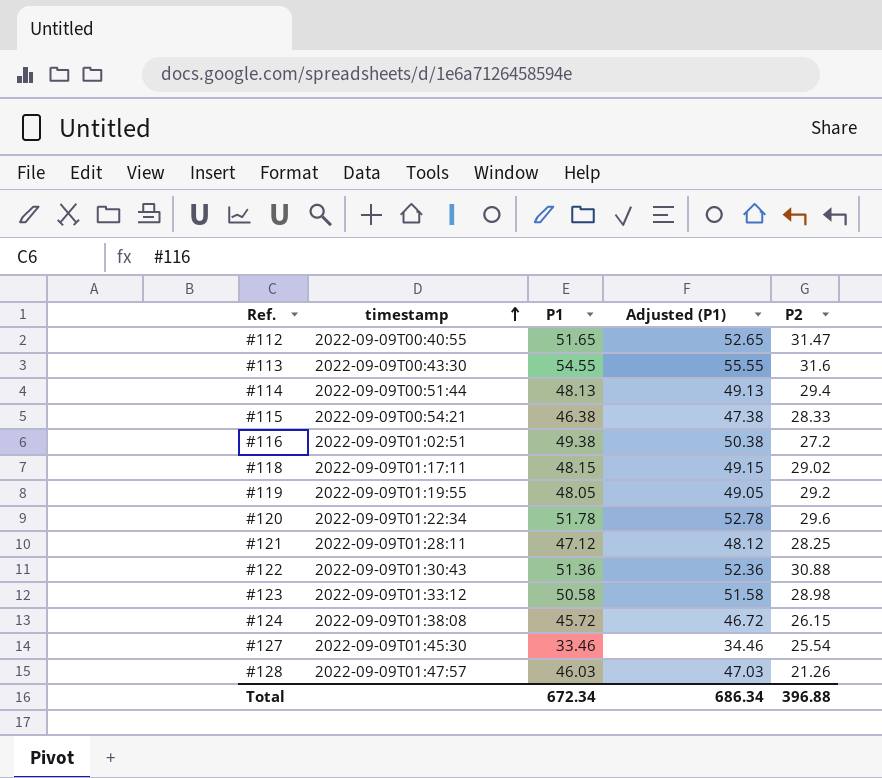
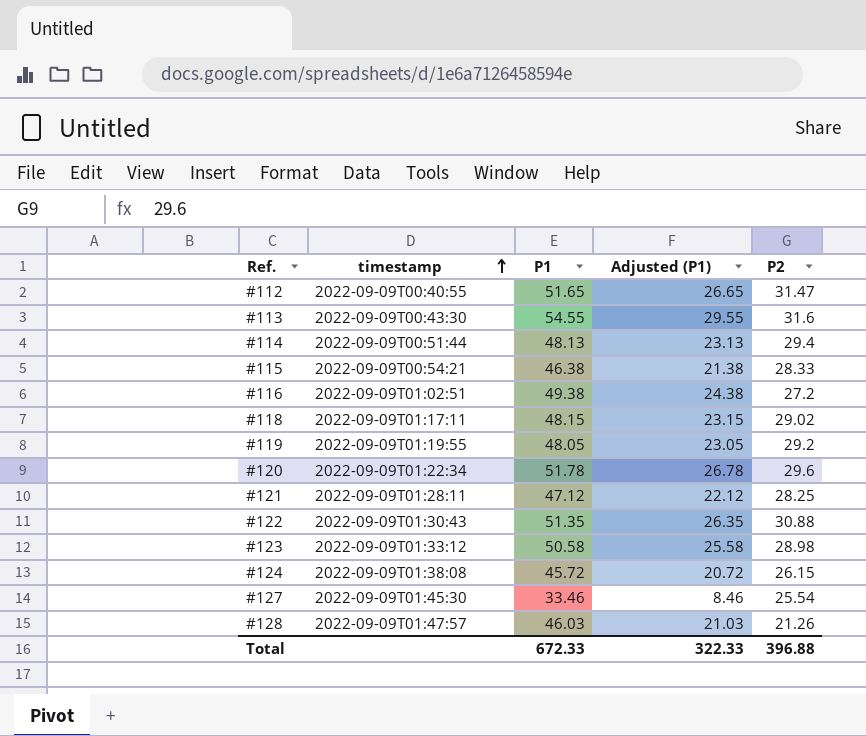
column Adjusted (P1) | formula: [P1] + 1 -> [P1] - 25
#122 | P1: 51.36 -> 51.35
Total | P1: 672.34 -> 672.33
Total | Adjusted (P1): 686.34 -> 322.33

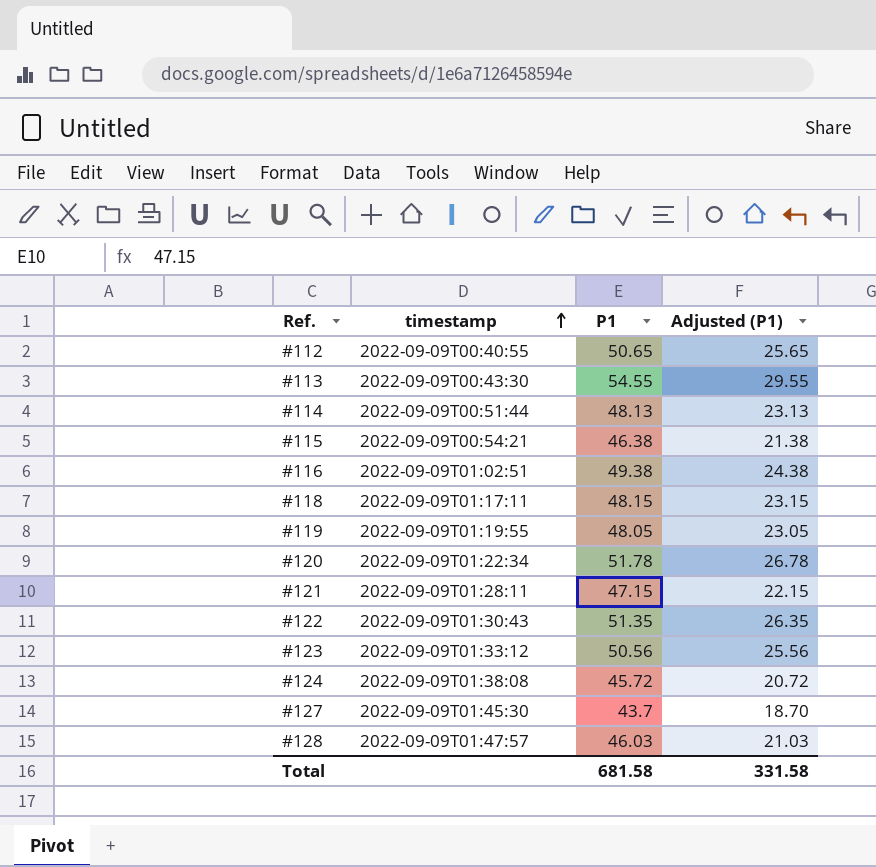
column P2 | position: 5 -> none
#112 | P1: 51.65 -> 50.65
#112 | Adjusted (P1): 26.65 -> 25.65
#121 | P1: 47.12 -> 47.15
#121 | Adjusted (P1): 22.12 -> 22.15
#123 | P1: 50.58 -> 50.56
#123 | Adjusted (P1): 25.58 -> 25.56
#127 | P1: 33.46 -> 43.7
#127 | Adjusted (P1): 8.46 -> 18.70
Total | P1: 672.33 -> 681.58
Total | Adjusted (P1): 322.33 -> 331.58

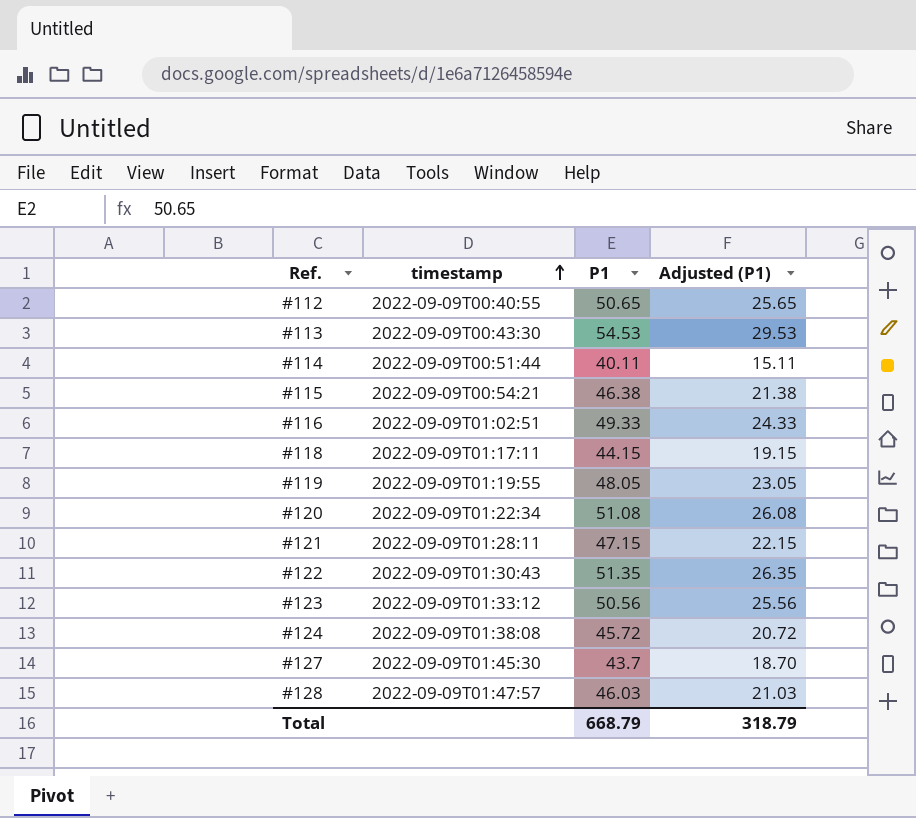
#113 | P1: 54.55 -> 54.53
#113 | Adjusted (P1): 29.55 -> 29.53
#114 | P1: 48.13 -> 40.11
#114 | Adjusted (P1): 23.13 -> 15.11
#116 | P1: 49.38 -> 49.33
#116 | Adjusted (P1): 24.38 -> 24.33
#118 | P1: 48.15 -> 44.15
#118 | Adjusted (P1): 23.15 -> 19.15
#120 | P1: 51.78 -> 51.08
#120 | Adjusted (P1): 26.78 -> 26.08
Total | P1: 681.58 -> 668.79
Total | Adjusted (P1): 331.58 -> 318.79

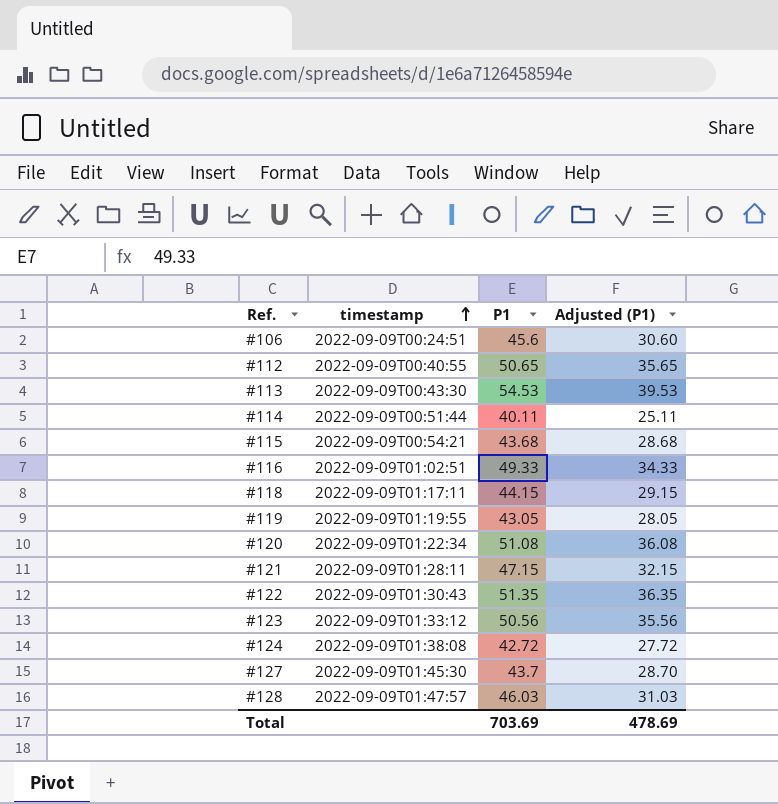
column Adjusted (P1) | formula: [P1] - 25 -> [P1] - 15
row #106: none -> 2022-09-09T00:24:51 | 45.6 | 30.60
#115 | P1: 46.38 -> 43.68
#119 | P1: 48.05 -> 43.05
#124 | P1: 45.72 -> 42.72
Total | P1: 668.79 -> 703.69
Total | Adjusted (P1): 318.79 -> 478.69

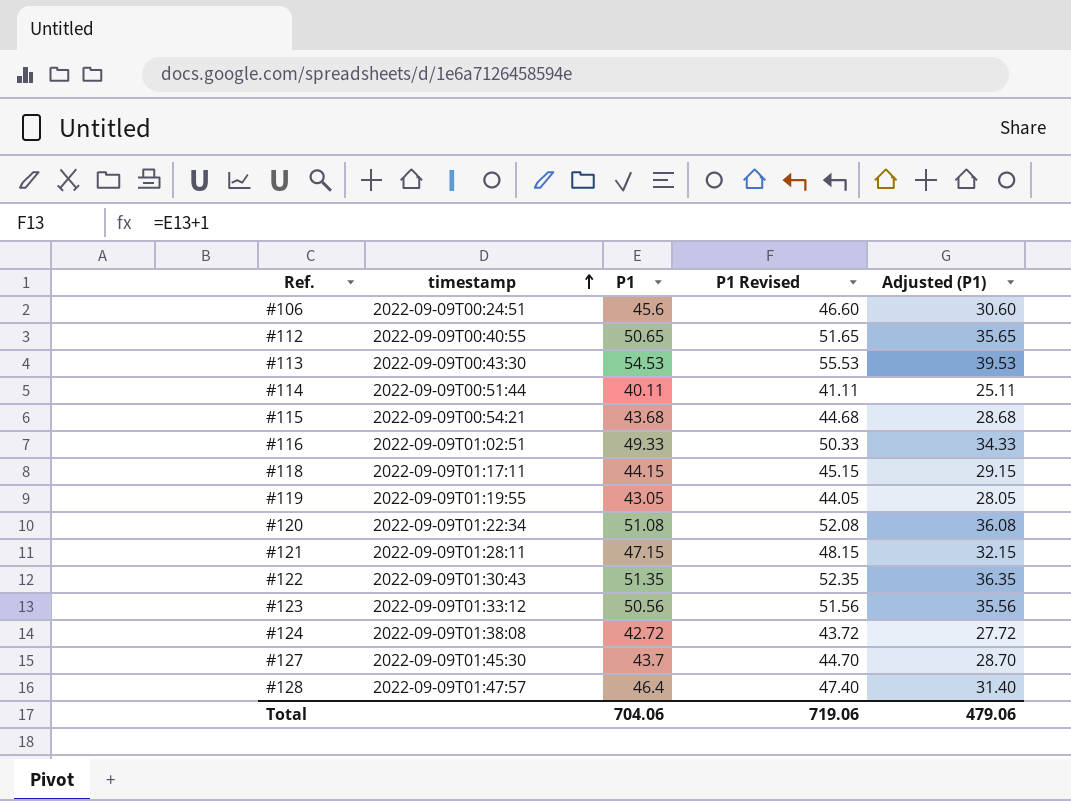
column P1 Revised | formula: none -> [P1] + 1
#128 | P1: 46.03 -> 46.4
#128 | Adjusted (P1): 31.03 -> 31.40
Total | P1: 703.69 -> 704.06
Total | Adjusted (P1): 478.69 -> 479.06

